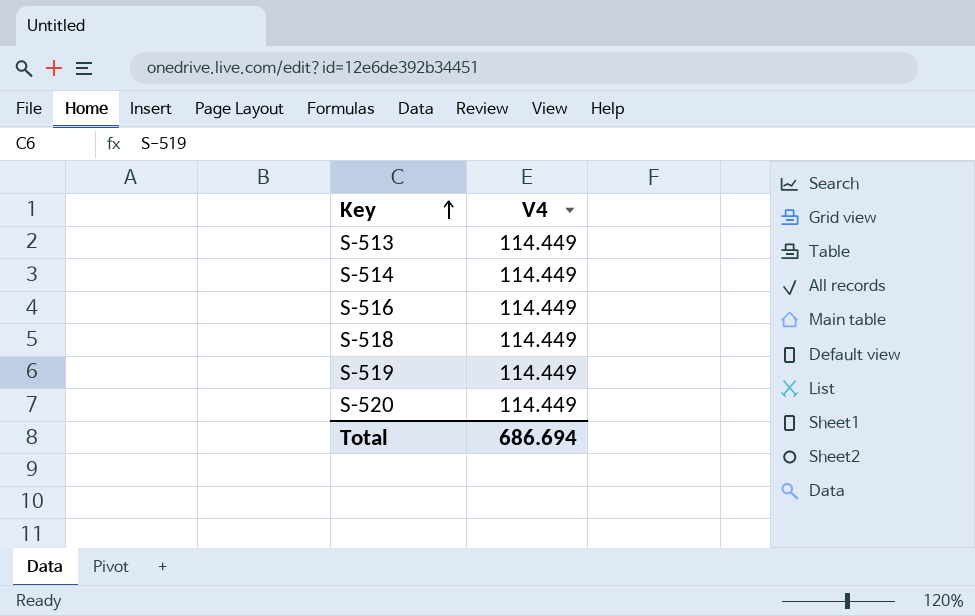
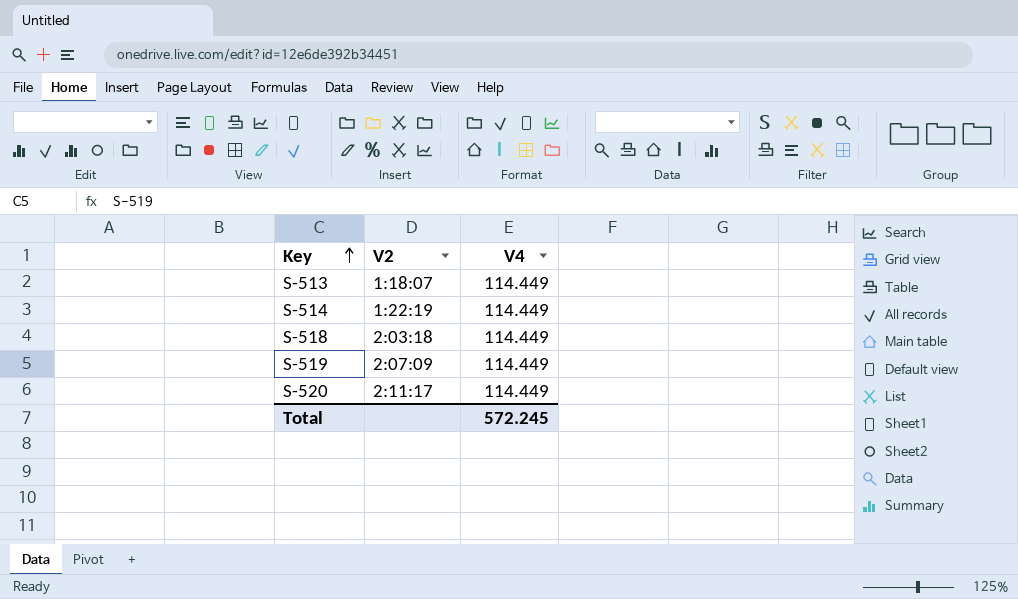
column V2 | position: none -> 2
row S-516: 114.449 -> none
Total | V4: 686.694 -> 572.245

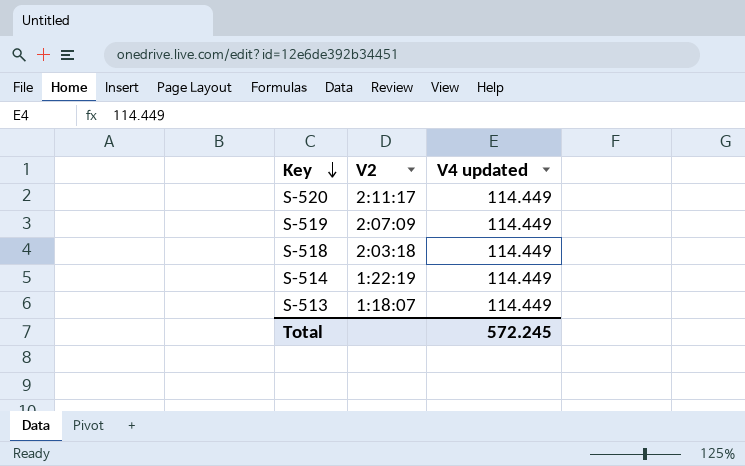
row order: Key ascending -> Key descending
column name: V4 -> V4 updated

